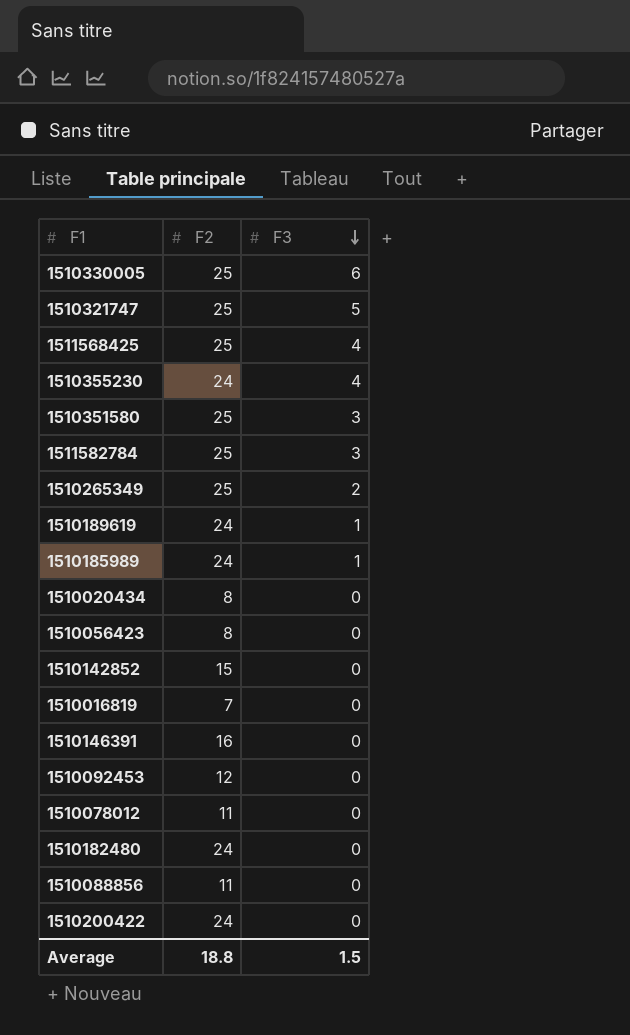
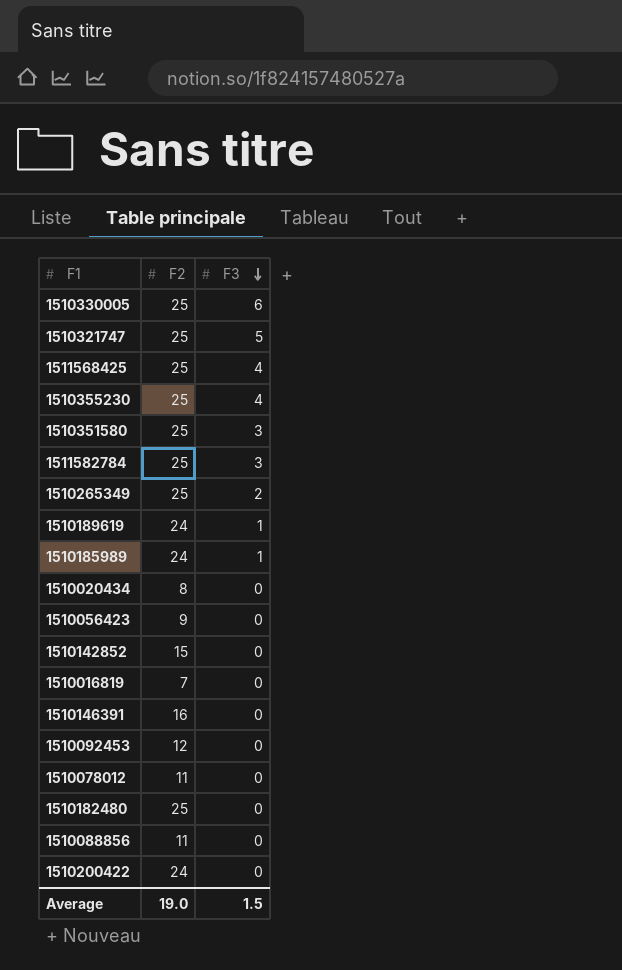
1510355230 | F2: 24 -> 25
1510056423 | F2: 8 -> 9
1510182480 | F2: 24 -> 25
Average | F2: 18.8 -> 19.0

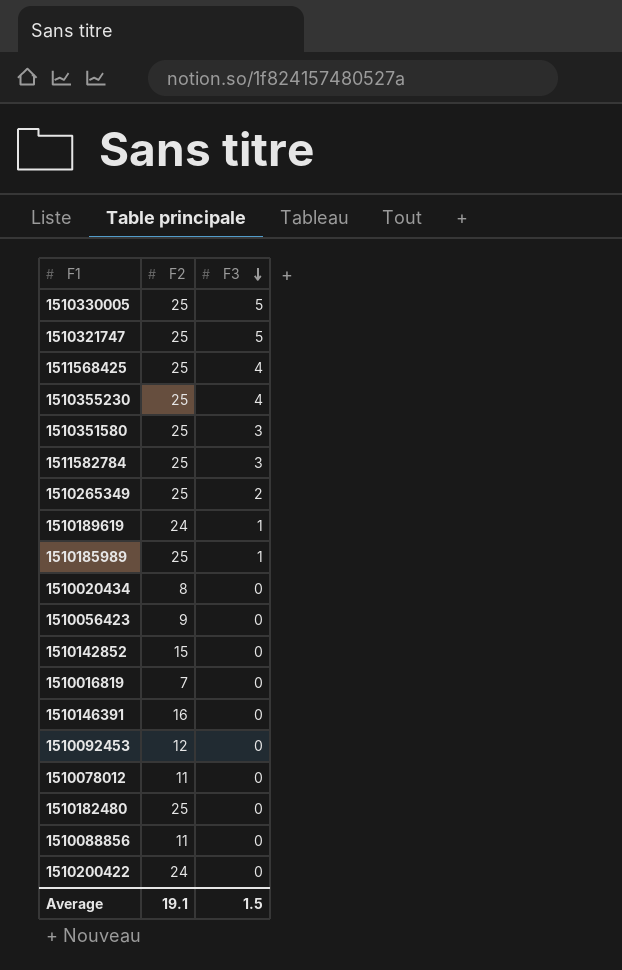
1510330005 | F3: 6 -> 5
1510185989 | F2: 24 -> 25
Average | F2: 19.0 -> 19.1

